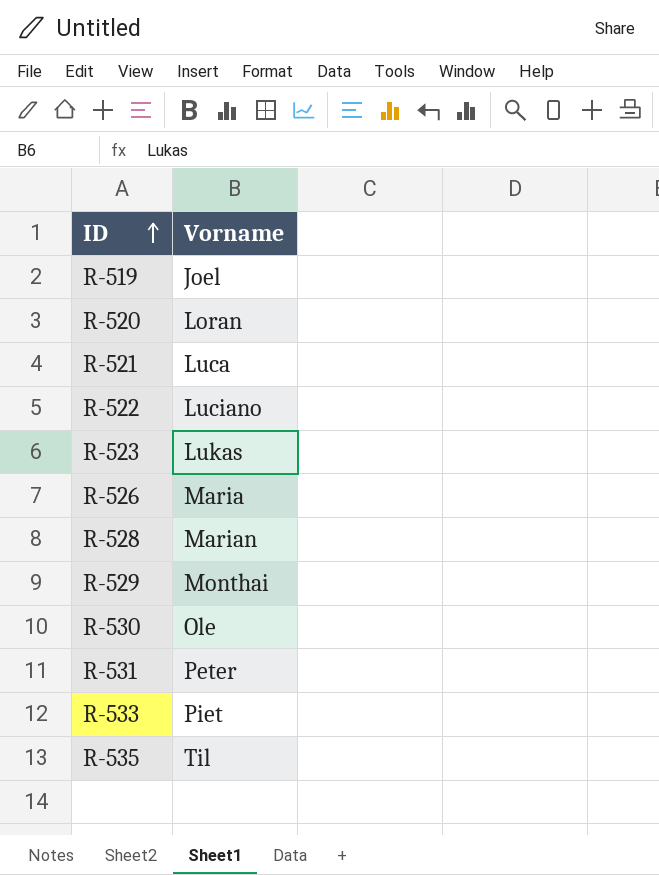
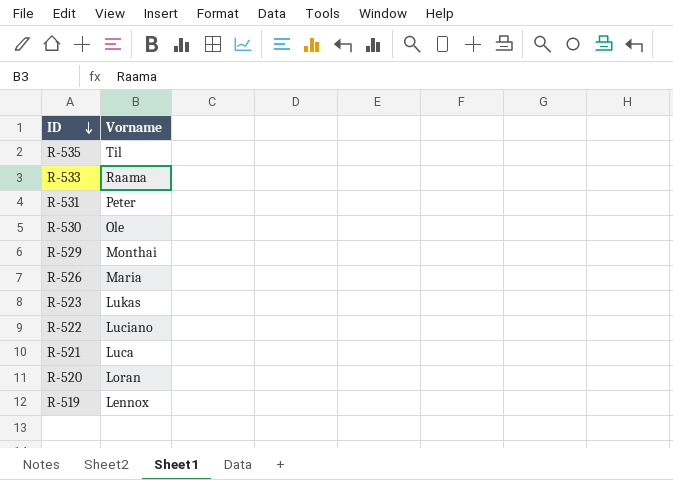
row order: ID ascending -> ID descending
row R-528: Marian -> none
R-533 | Vorname: Piet -> Raama
R-519 | Vorname: Joel -> Lennox

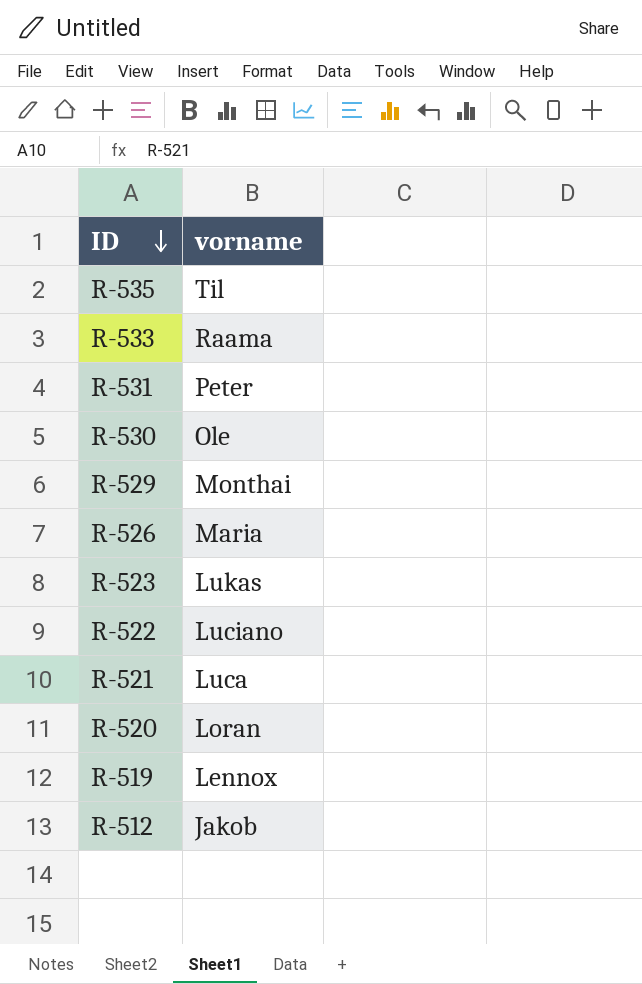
column name: Vorname -> vorname
row R-512: none -> Jakob

